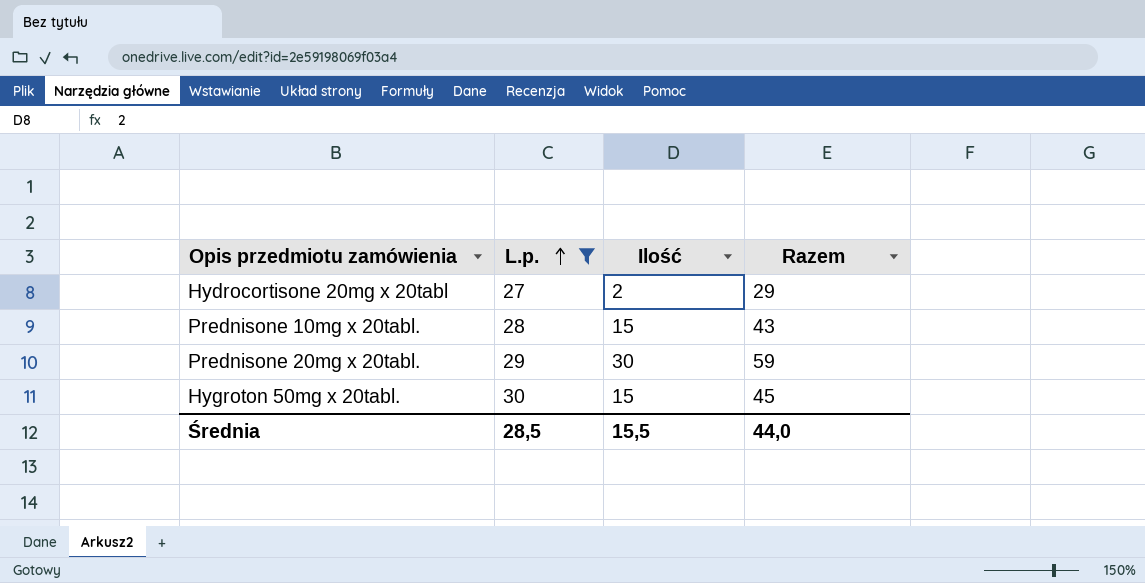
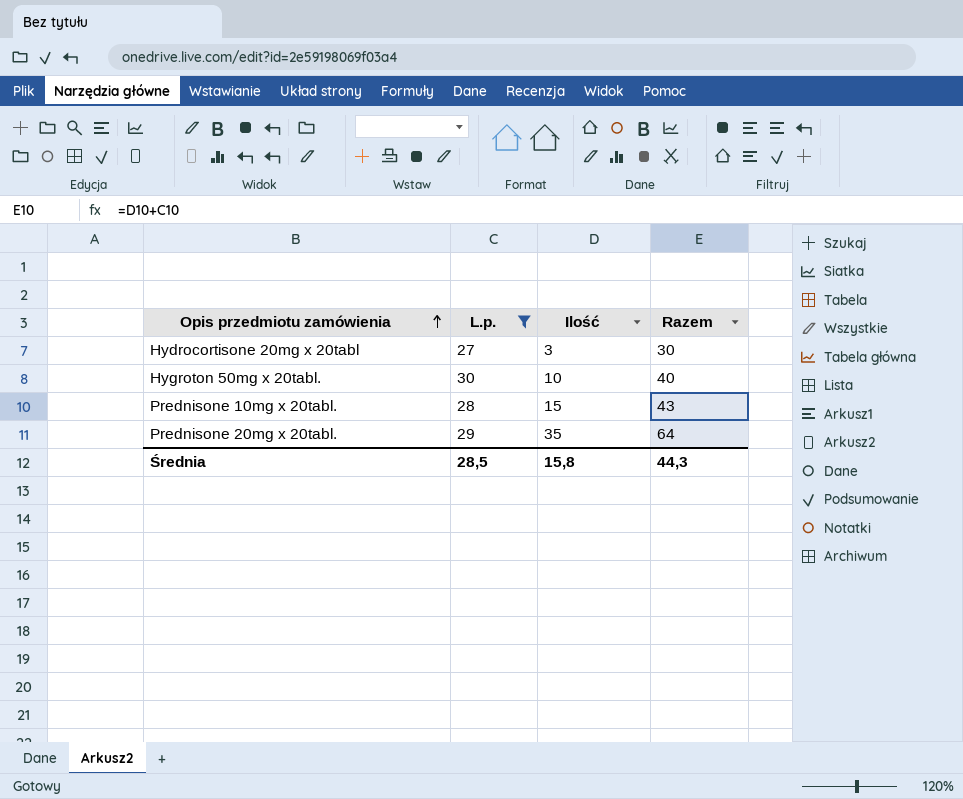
row order: L.p. ascending -> Opis przedmiotu zamówienia ascending
Hydrocortisone 20mg x 20tabl | Ilość: 2 -> 3
Hydrocortisone 20mg x 20tabl | Razem: 29 -> 30
Hygroton 50mg x 20tabl. | Ilość: 15 -> 10
Hygroton 50mg x 20tabl. | Razem: 45 -> 40
Prednisone 20mg x 20tabl. | Ilość: 30 -> 35
Prednisone 20mg x 20tabl. | Razem: 59 -> 64
Średnia | Ilość: 15,5 -> 15,8
Średnia | Razem: 44,0 -> 44,3

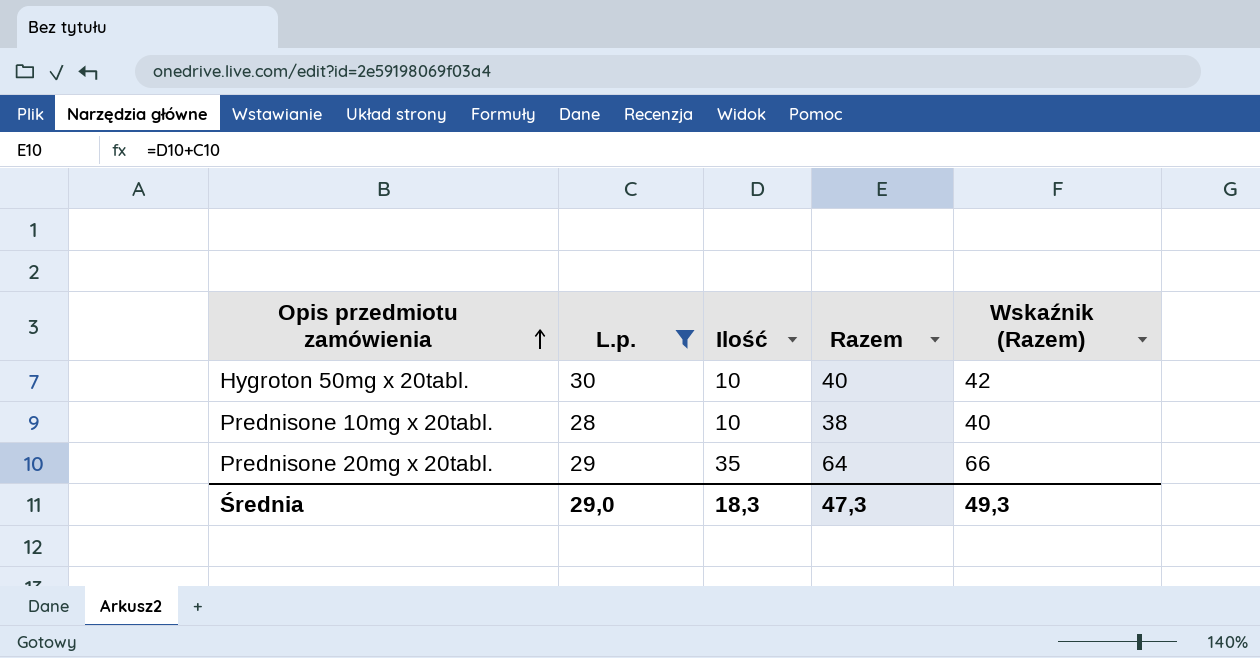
column Wskaźnik (Razem) | formula: none -> [Razem] + 2
row Hydrocortisone 20mg x 20tabl: 27 | 3 | 30 -> none
Prednisone 10mg x 20tabl. | Ilość: 15 -> 10
Prednisone 10mg x 20tabl. | Razem: 43 -> 38
Średnia | L.p.: 28,5 -> 29,0
Średnia | Ilość: 15,8 -> 18,3
Średnia | Razem: 44,3 -> 47,3

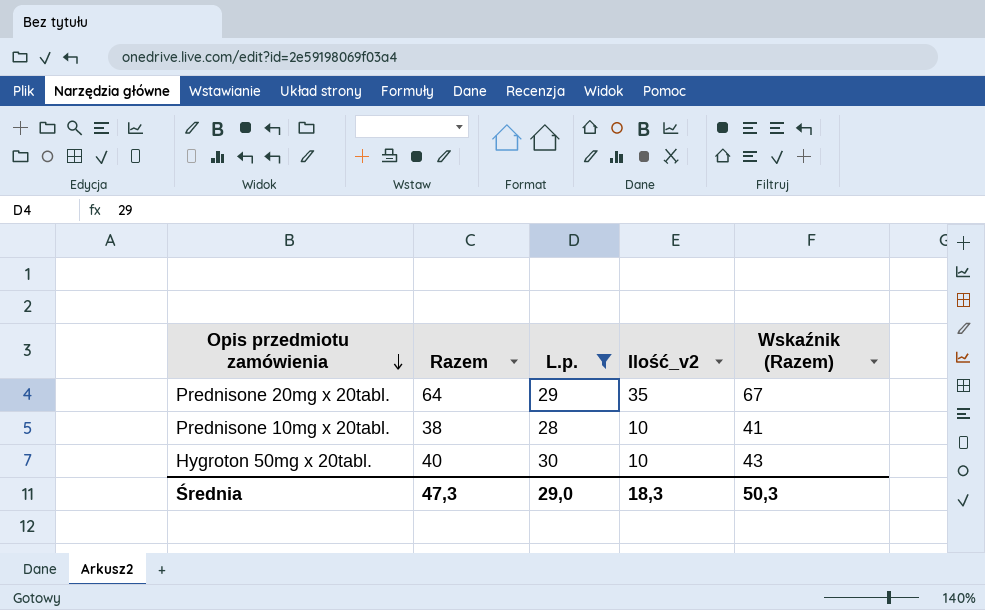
row order: Opis przedmiotu zamówienia ascending -> Opis przedmiotu zamówienia descending
column Razem | position: 4 -> 2
column name: Ilość -> Ilość_v2
column Wskaźnik (Razem) | formula: [Razem] + 2 -> [Razem] + 3
Średnia | Wskaźnik (Razem): 49,3 -> 50,3

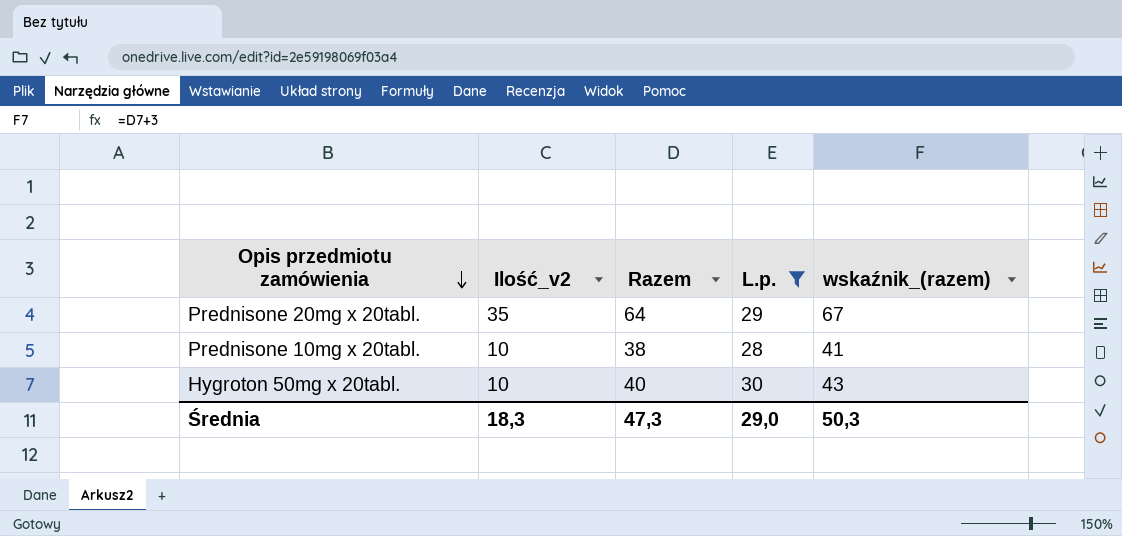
column Ilość_v2 | position: 4 -> 2
column name: Wskaźnik (Razem) -> wskaźnik_(razem)

